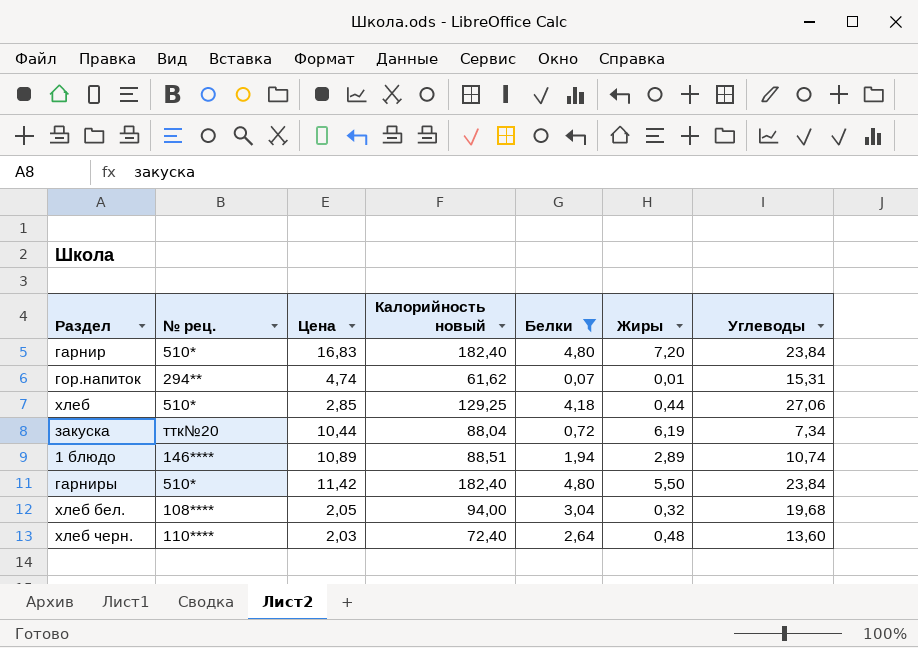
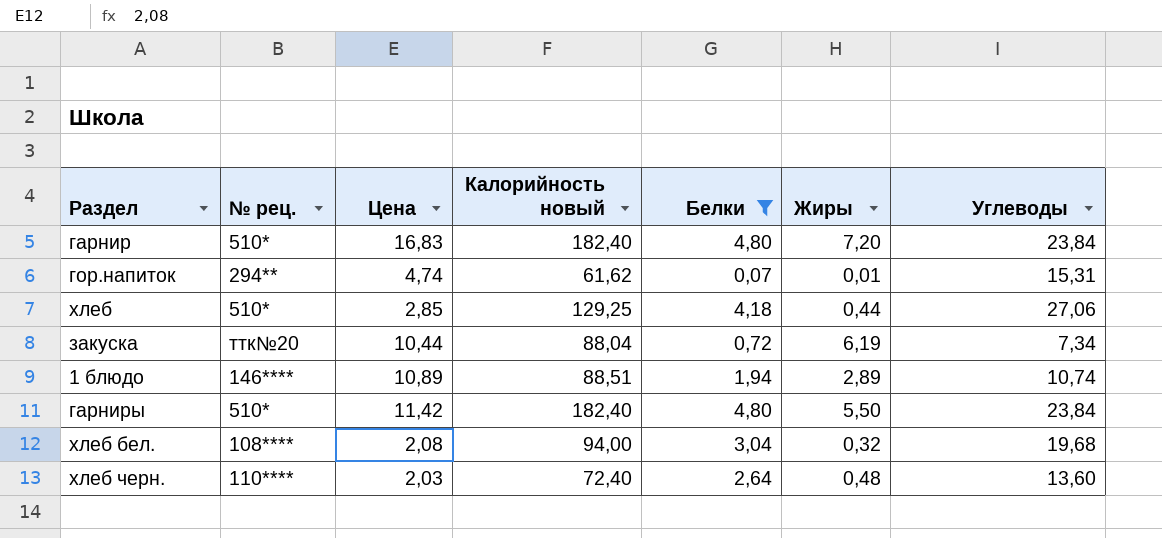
хлеб бел. | Цена: 2,05 -> 2,08

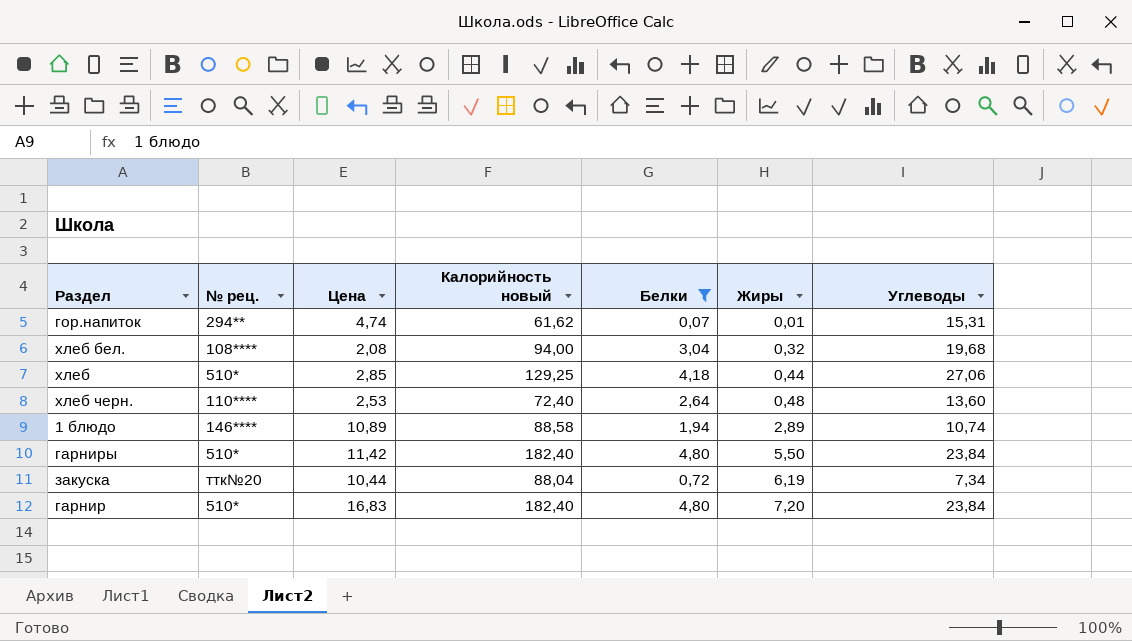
row order: none -> Жиры ascending
хлеб черн. | Цена: 2,03 -> 2,53
1 блюдо | Калорийность новый: 88,51 -> 88,58

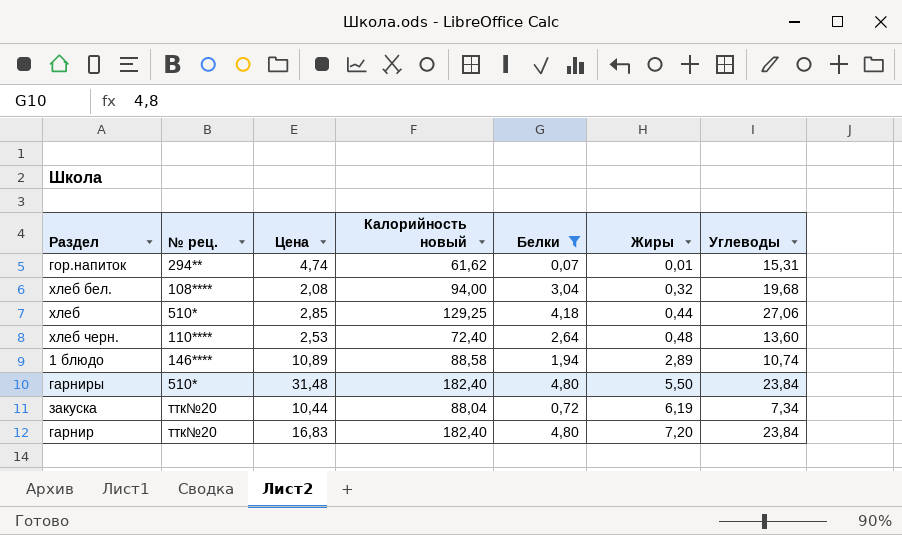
гарниры | Цена: 11,42 -> 31,48
гарнир | № рец.: 510* -> ттк№20

